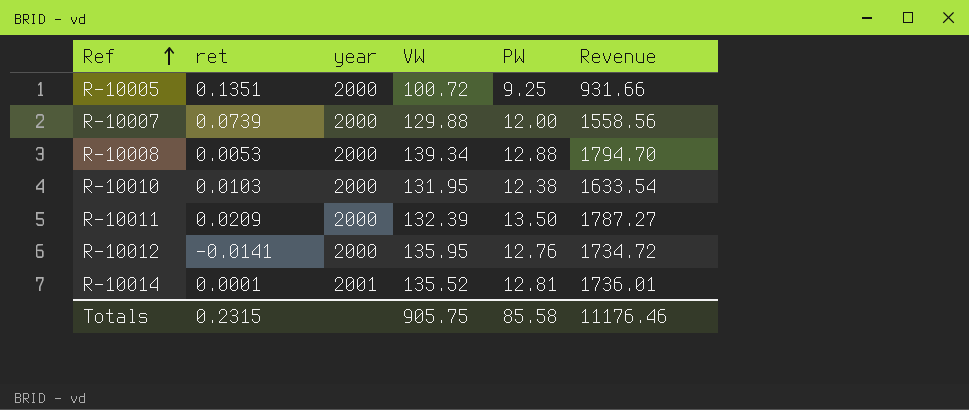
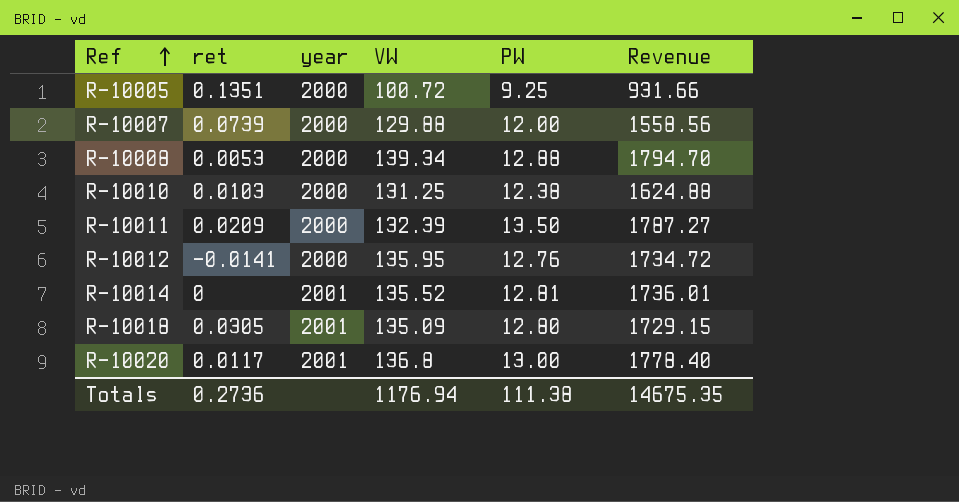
R-10010 | VW: 131.95 -> 131.25
R-10010 | Revenue: 1633.54 -> 1624.88
R-10014 | ret: 0.0001 -> 0
row R-10018: none -> 0.0305 | 2001 | 135.09 | 12.80 | 1729.15
row R-10020: none -> 0.0117 | 2001 | 136.8 | 13.00 | 1778.40
Totals | ret: 0.2315 -> 0.2736
Totals | VW: 905.75 -> 1176.94
Totals | PW: 85.58 -> 111.38
Totals | Revenue: 11176.46 -> 14675.35

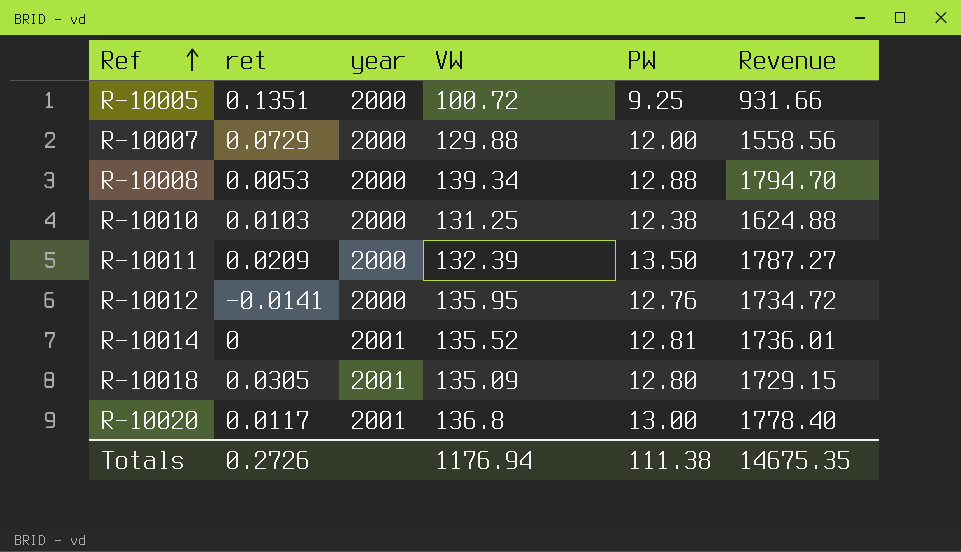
R-10007 | ret: 0.0739 -> 0.0729
Totals | ret: 0.2736 -> 0.2726

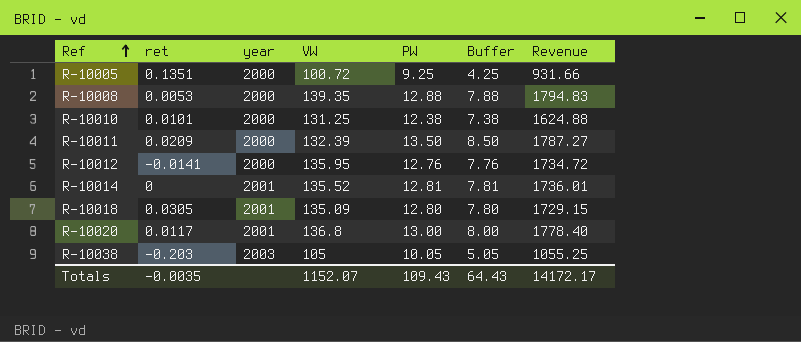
column Buffer | formula: none -> [PW] - 5
row R-10007: 0.0729 | 2000 | 129.88 | 12.00 | 1558.56 -> none
R-10008 | VW: 139.34 -> 139.35
R-10008 | Revenue: 1794.70 -> 1794.83
R-10010 | ret: 0.0103 -> 0.0101
row R-10038: none -> -0.203 | 2003 | 105 | 10.05 | 5.05 | 1055.25
Totals | ret: 0.2726 -> -0.0035
Totals | VW: 1176.94 -> 1152.07
Totals | PW: 111.38 -> 109.43
Totals | Revenue: 14675.35 -> 14172.17

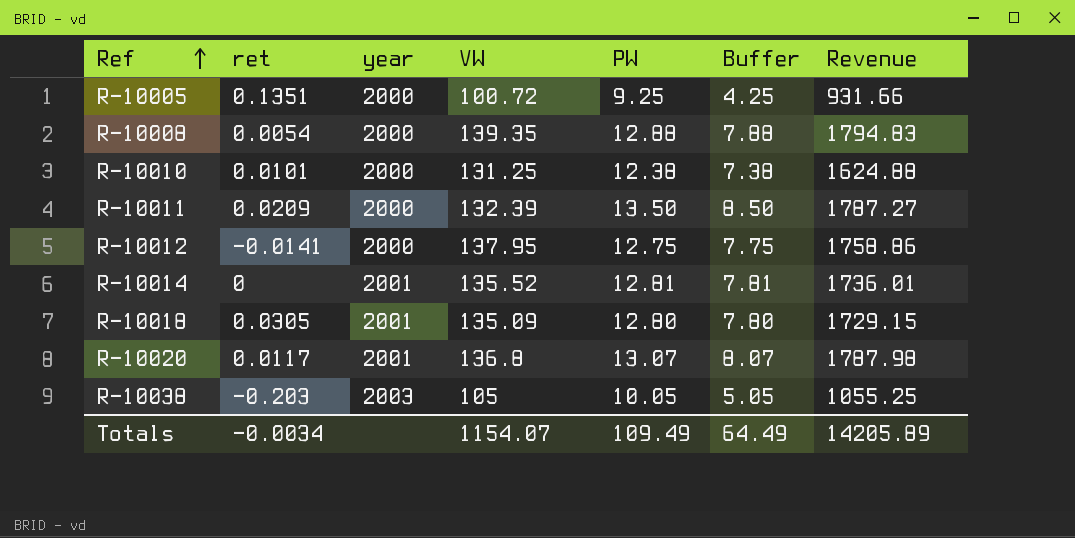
R-10008 | ret: 0.0053 -> 0.0054
R-10012 | VW: 135.95 -> 137.95
R-10012 | PW: 12.76 -> 12.75
R-10012 | Buffer: 7.76 -> 7.75
R-10012 | Revenue: 1734.72 -> 1758.86
R-10020 | PW: 13.00 -> 13.07
R-10020 | Buffer: 8.00 -> 8.07
R-10020 | Revenue: 1778.40 -> 1787.98
Totals | ret: -0.0035 -> -0.0034
Totals | VW: 1152.07 -> 1154.07
Totals | PW: 109.43 -> 109.49
Totals | Buffer: 64.43 -> 64.49
Totals | Revenue: 14172.17 -> 14205.89

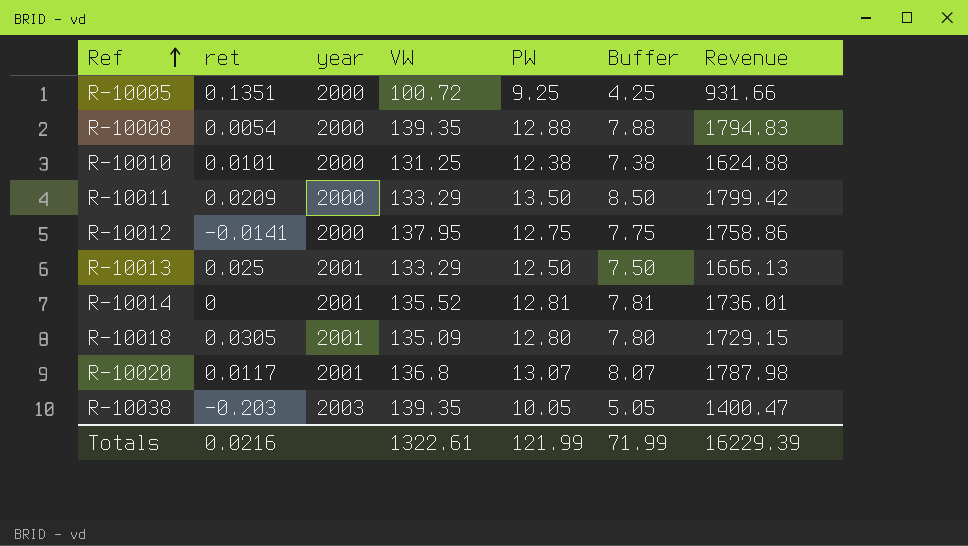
R-10011 | VW: 132.39 -> 133.29
R-10011 | Revenue: 1787.27 -> 1799.42
row R-10013: none -> 0.025 | 2001 | 133.29 | 12.50 | 7.50 | 1666.13
R-10038 | VW: 105 -> 139.35
R-10038 | Revenue: 1055.25 -> 1400.47
Totals | ret: -0.0034 -> 0.0216
Totals | VW: 1154.07 -> 1322.61
Totals | PW: 109.49 -> 121.99
Totals | Buffer: 64.49 -> 71.99
Totals | Revenue: 14205.89 -> 16229.39

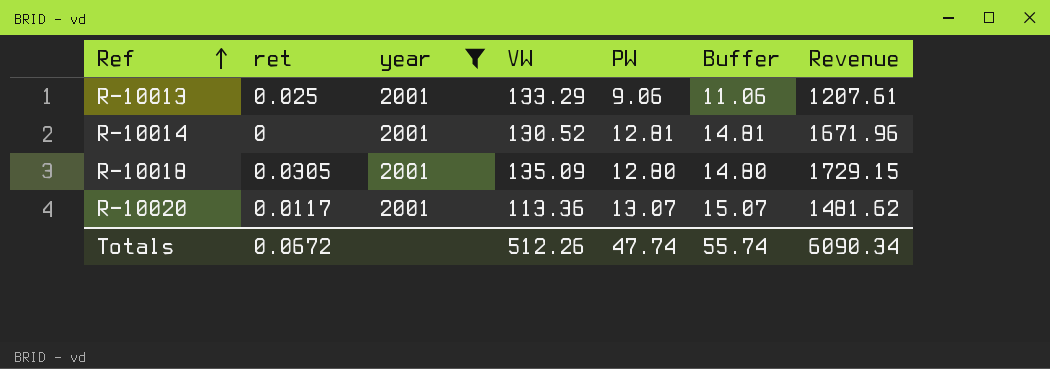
filter: none -> year = 2001
column Buffer | formula: [PW] - 5 -> [PW] + 2
R-10013 | PW: 12.50 -> 9.06
R-10013 | Revenue: 1666.13 -> 1207.61
R-10014 | VW: 135.52 -> 130.52
R-10014 | Revenue: 1736.01 -> 1671.96
R-10020 | VW: 136.8 -> 113.36
R-10020 | Revenue: 1787.98 -> 1481.62
Totals | ret: 0.0216 -> 0.0672
Totals | VW: 1322.61 -> 512.26
Totals | PW: 121.99 -> 47.74
Totals | Buffer: 71.99 -> 55.74
Totals | Revenue: 16229.39 -> 6090.34

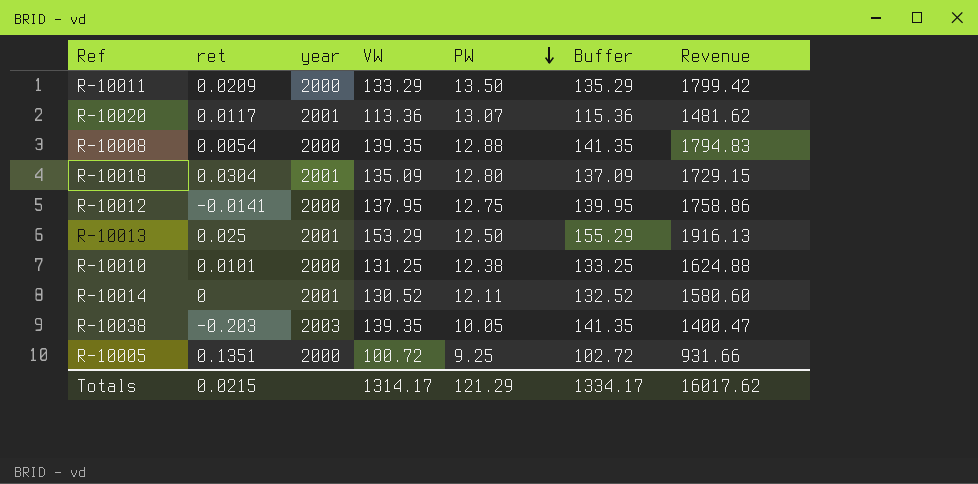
filter: year = 2001 -> none
row order: Ref ascending -> PW descending
column Buffer | formula: [PW] + 2 -> [VW] + 2
R-10018 | ret: 0.0305 -> 0.0304
R-10013 | VW: 133.29 -> 153.29
R-10013 | PW: 9.06 -> 12.50
R-10013 | Revenue: 1207.61 -> 1916.13
R-10014 | PW: 12.81 -> 12.11
R-10014 | Revenue: 1671.96 -> 1580.60
Totals | ret: 0.0672 -> 0.0215
Totals | VW: 512.26 -> 1314.17
Totals | PW: 47.74 -> 121.29
Totals | Buffer: 55.74 -> 1334.17
Totals | Revenue: 6090.34 -> 16017.62

